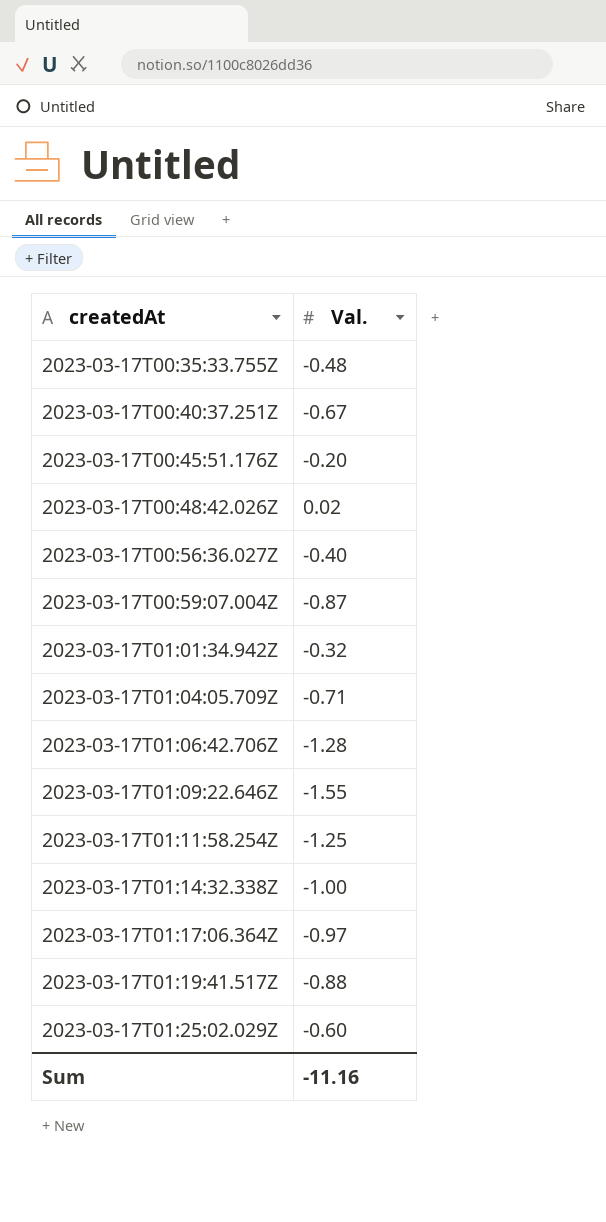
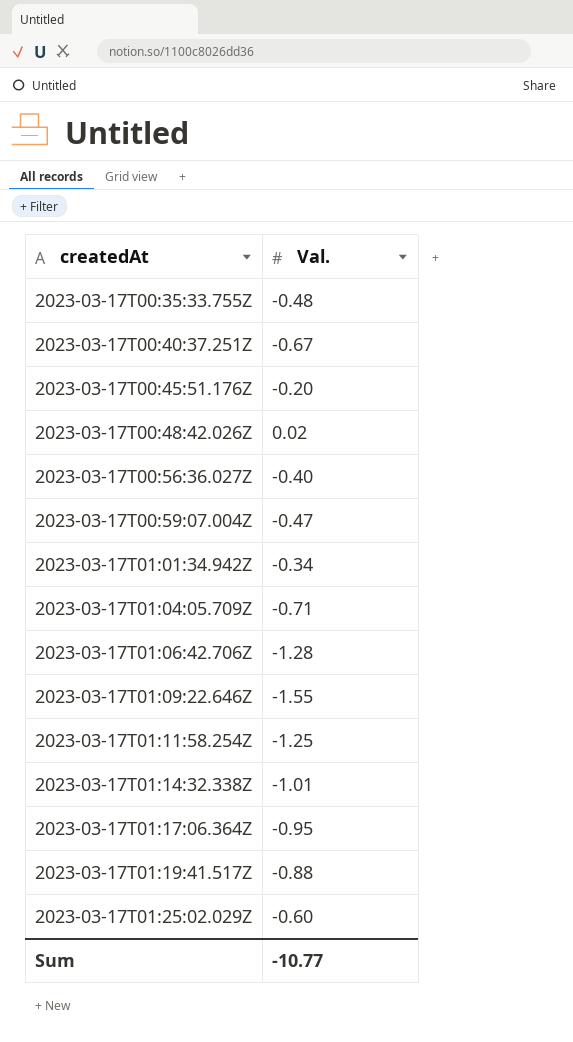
2023-03-17T00:59:07.004Z | Val.: -0.87 -> -0.47
2023-03-17T01:01:34.942Z | Val.: -0.32 -> -0.34
2023-03-17T01:14:32.338Z | Val.: -1.00 -> -1.01
2023-03-17T01:17:06.364Z | Val.: -0.97 -> -0.95
Sum | Val.: -11.16 -> -10.77

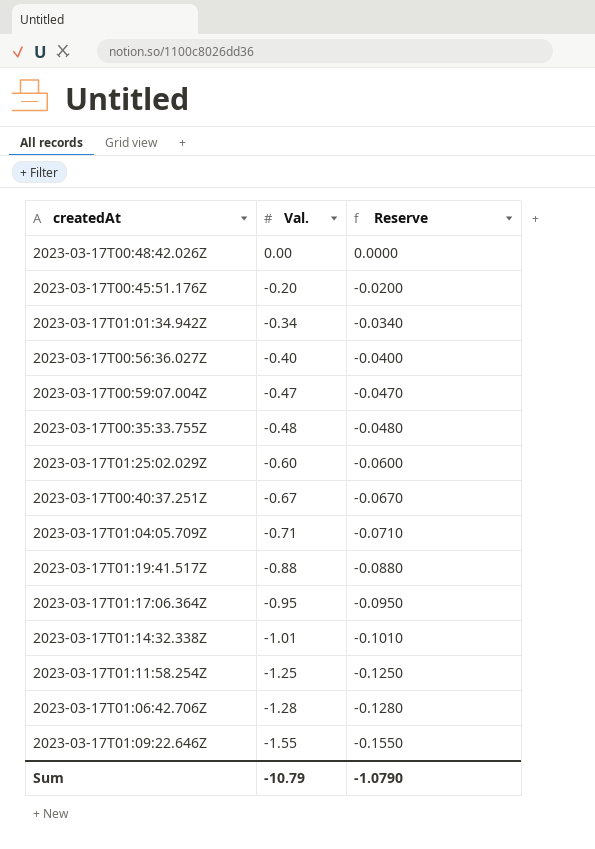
row order: createdAt ascending -> Val. descending
column Reserve | formula: none -> [Val.] * 0.1
2023-03-17T00:48:42.026Z | Val.: 0.02 -> 0.00
Sum | Val.: -10.77 -> -10.79

